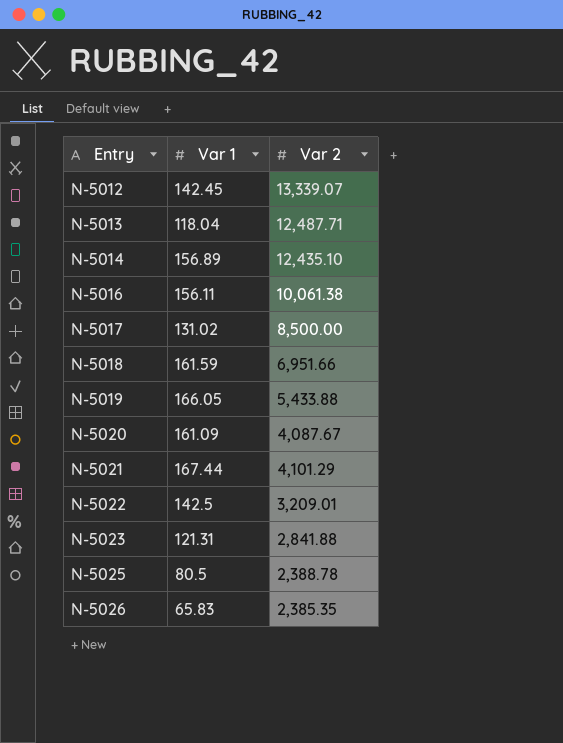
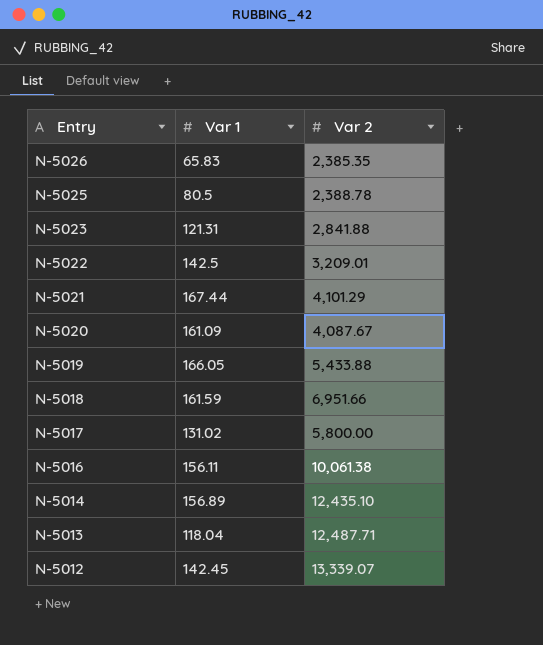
row order: Entry ascending -> Entry descending
N-5017 | Var 2: 8,500.00 -> 5,800.00

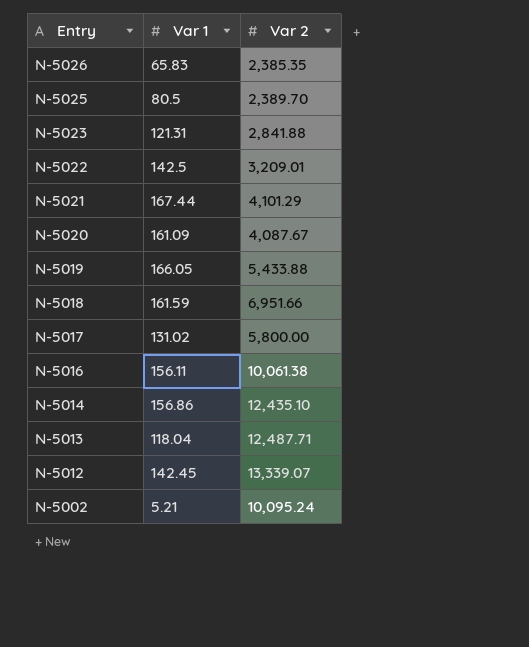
N-5025 | Var 2: 2,388.78 -> 2,389.70
N-5014 | Var 1: 156.89 -> 156.86
row N-5002: none -> 5.21 | 10,095.24

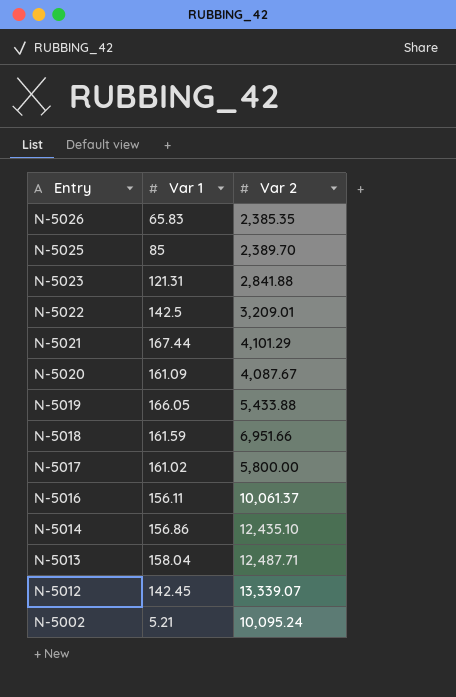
N-5025 | Var 1: 80.5 -> 85
N-5017 | Var 1: 131.02 -> 161.02
N-5016 | Var 2: 10,061.38 -> 10,061.37
N-5013 | Var 1: 118.04 -> 158.04

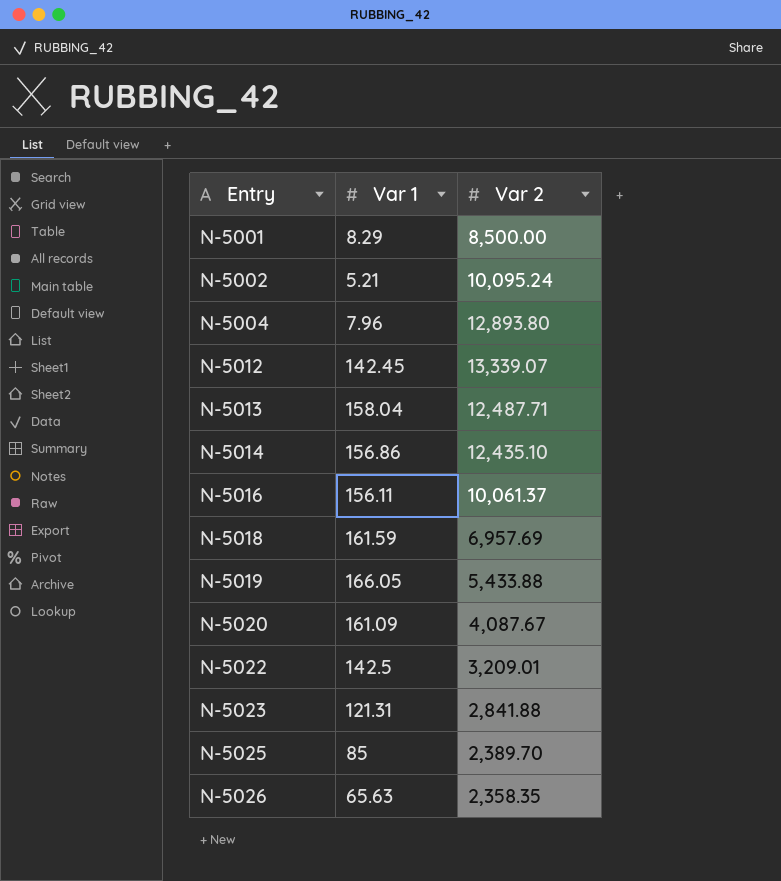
row order: Entry descending -> Entry ascending
row N-5021: 167.44 | 4,101.29 -> none
row N-5017: 161.02 | 5,800.00 -> none
row N-5001: none -> 8.29 | 8,500.00
row N-5004: none -> 7.96 | 12,893.80
N-5018 | Var 2: 6,951.66 -> 6,957.69
N-5026 | Var 1: 65.83 -> 65.63
N-5026 | Var 2: 2,385.35 -> 2,358.35

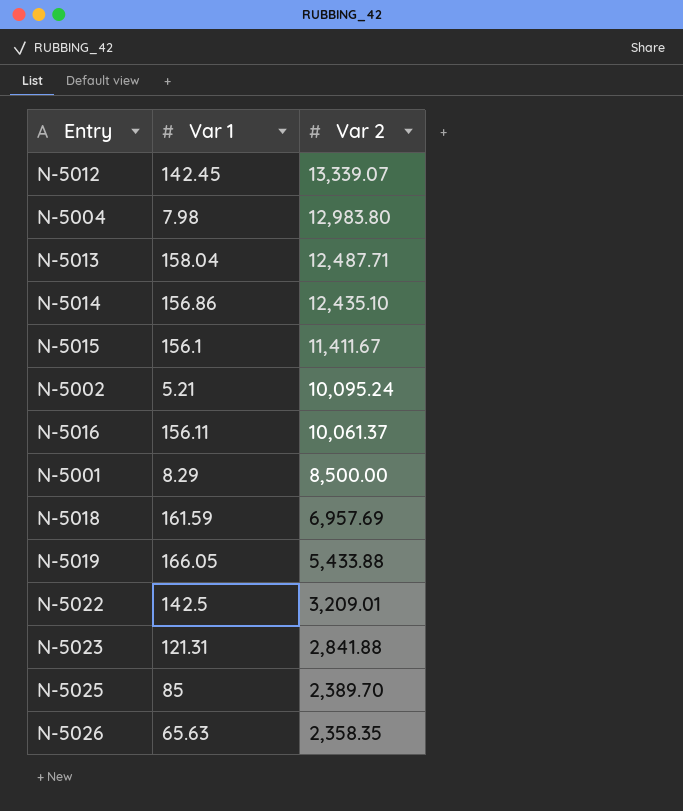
row order: Entry ascending -> Var 2 descending
row N-5020: 161.09 | 4,087.67 -> none
N-5004 | Var 1: 7.96 -> 7.98
N-5004 | Var 2: 12,893.80 -> 12,983.80
row N-5015: none -> 156.1 | 11,411.67

